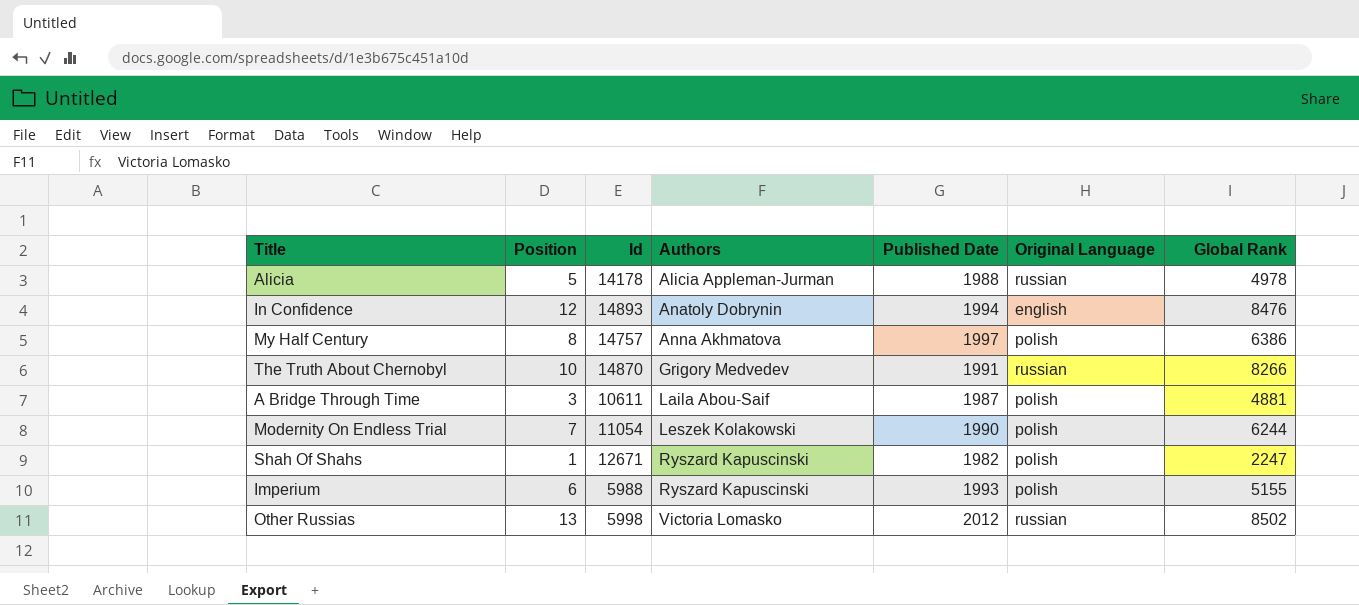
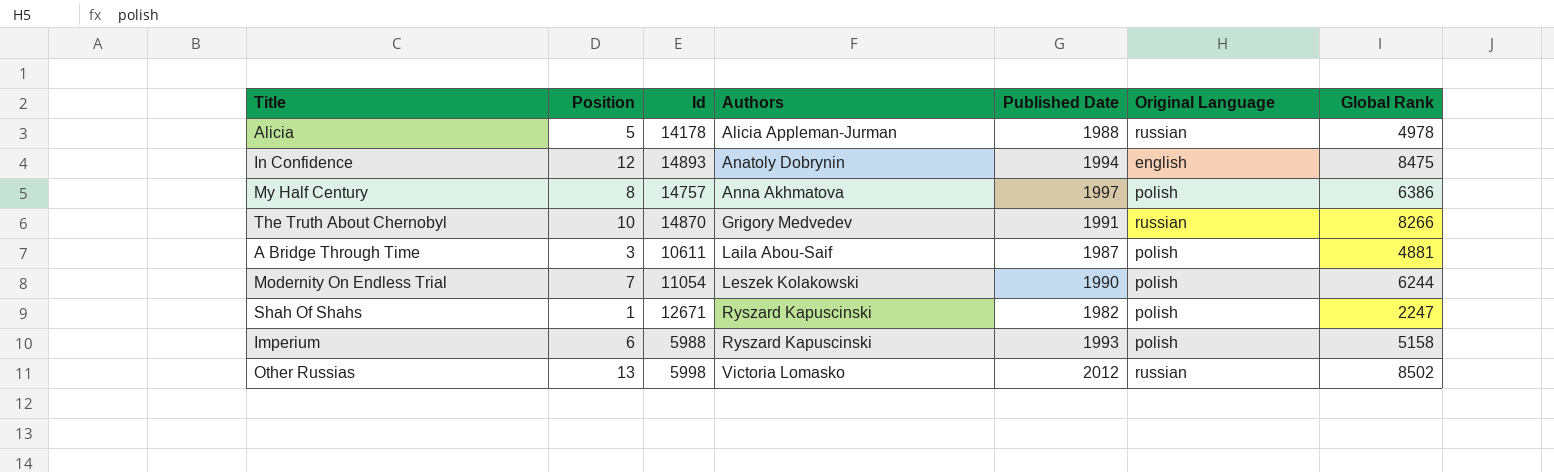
In Confidence | Global Rank: 8476 -> 8475
Imperium | Global Rank: 5155 -> 5158

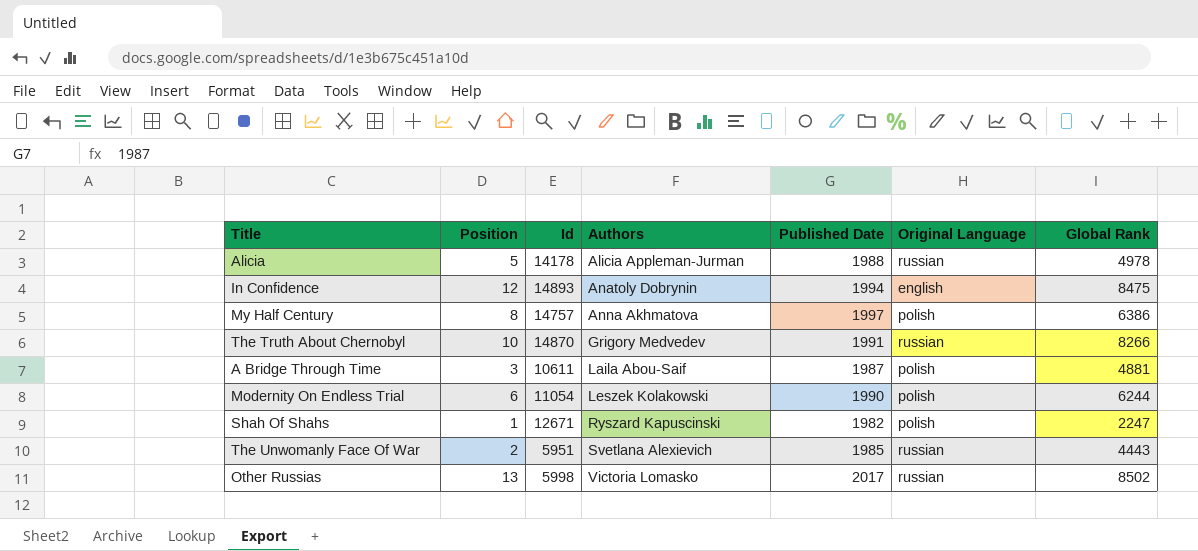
row Imperium: 6 | 5988 | Ryszard Kapuscinski | 1993 | polish | 5158 -> none
Modernity On Endless Trial | Position: 7 -> 6
row The Unwomanly Face Of War: none -> 2 | 5951 | Svetlana Alexievich | 1985 | russian | 4443
Other Russias | Published Date: 2012 -> 2017

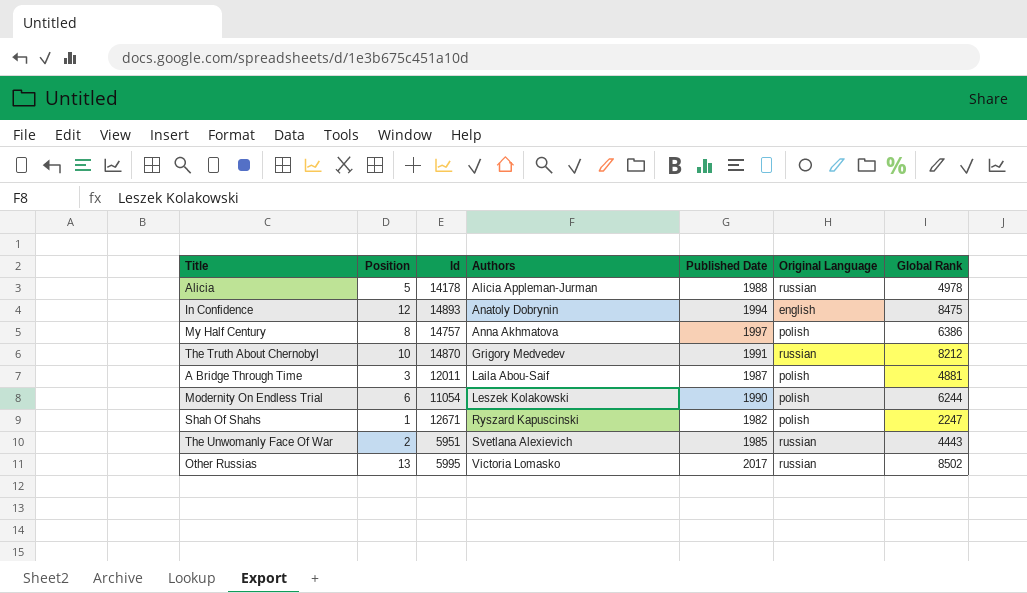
The Truth About Chernobyl | Global Rank: 8266 -> 8212
A Bridge Through Time | Id: 10611 -> 12011
Other Russias | Id: 5998 -> 5995

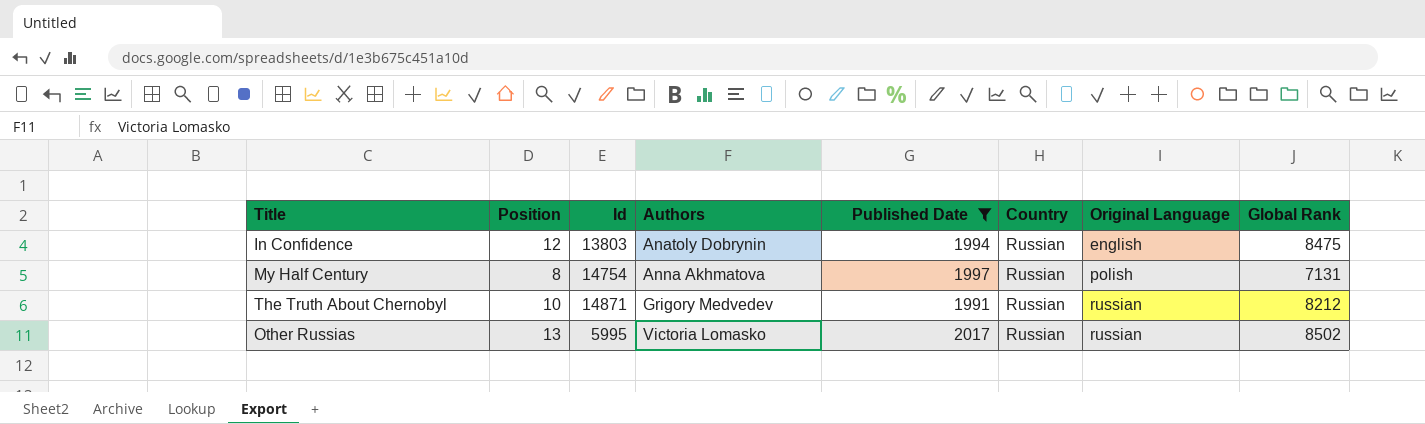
filter: none -> Published Date >= 1991
column Country | position: none -> 6
In Confidence | Id: 14893 -> 13803
My Half Century | Id: 14757 -> 14754
My Half Century | Global Rank: 6386 -> 7131
The Truth About Chernobyl | Id: 14870 -> 14871

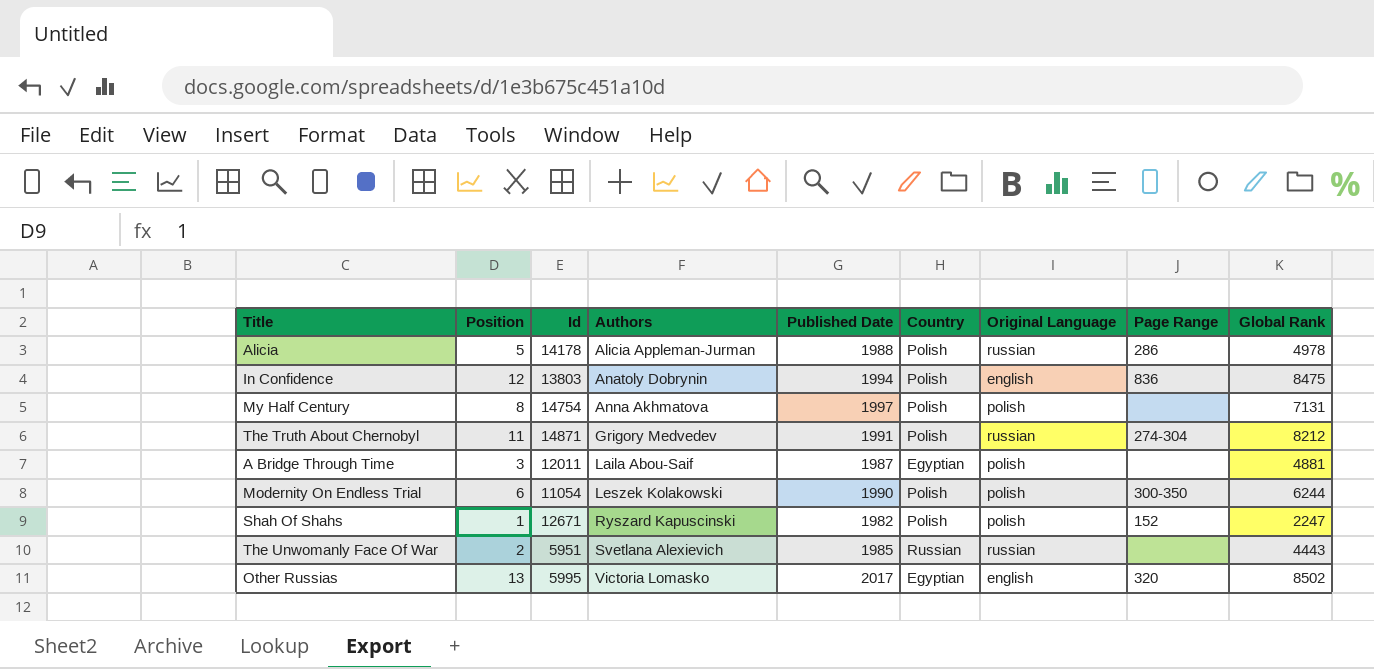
filter: Published Date >= 1991 -> none
column Page Range | position: none -> 8
In Confidence | Country: Russian -> Polish
My Half Century | Country: Russian -> Polish
The Truth About Chernobyl | Position: 10 -> 11
The Truth About Chernobyl | Country: Russian -> Polish
Other Russias | Country: Russian -> Egyptian
Other Russias | Original Language: russian -> english

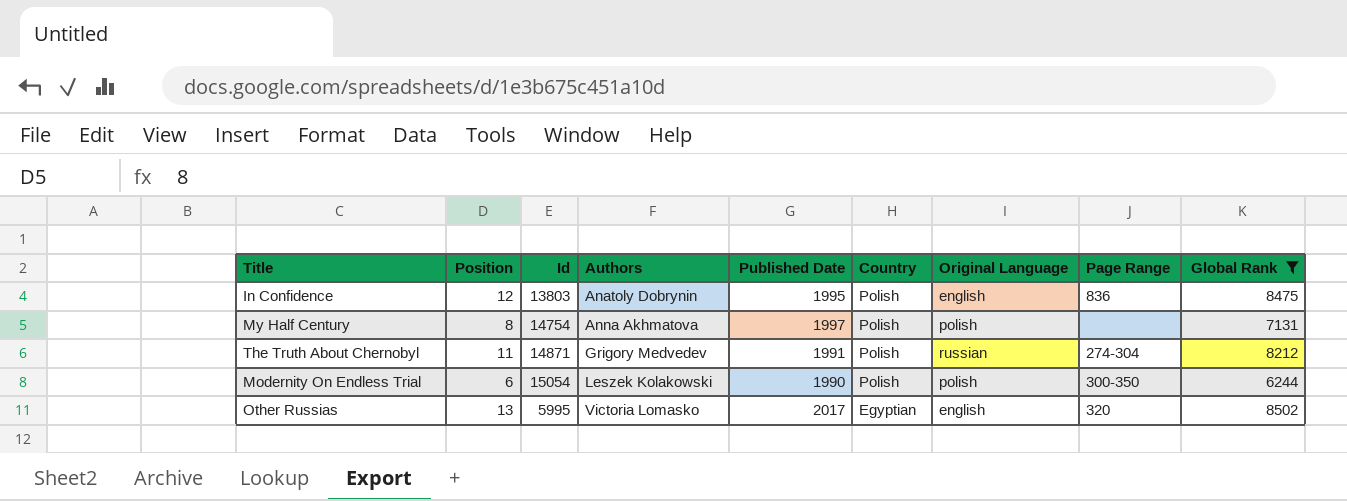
filter: none -> Global Rank >= 6244
In Confidence | Published Date: 1994 -> 1995
Modernity On Endless Trial | Id: 11054 -> 15054

